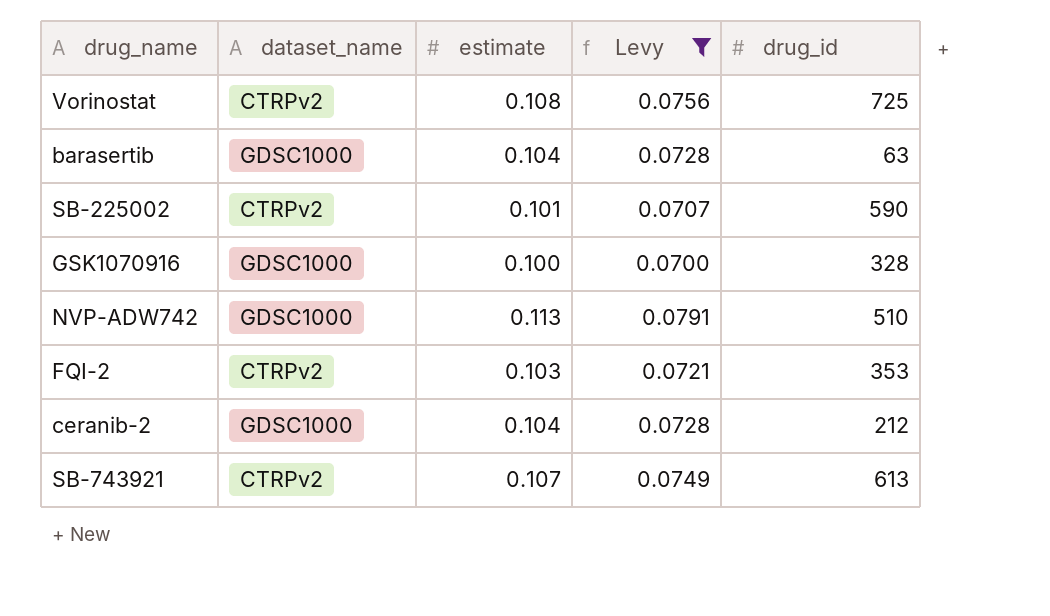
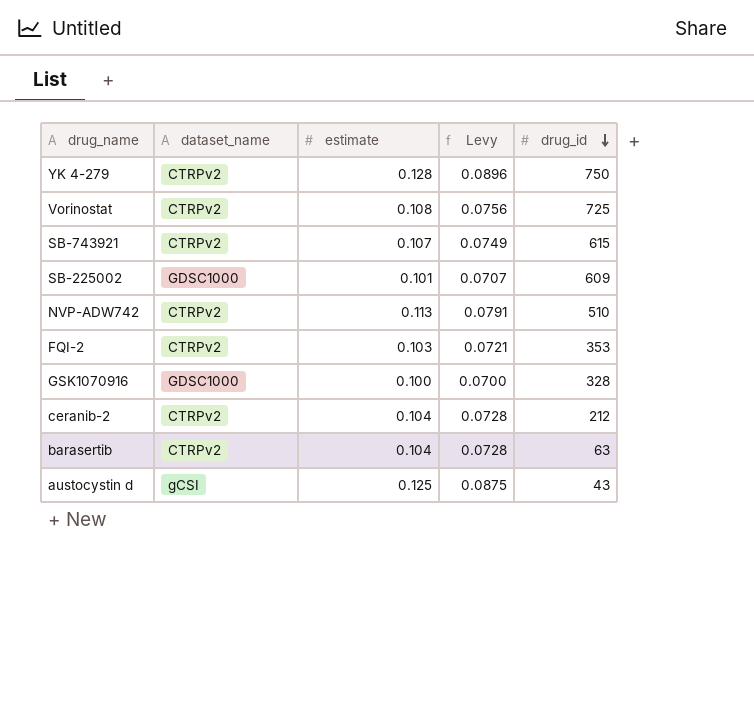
filter: Levy <= 0.0791 -> none
row order: none -> drug_id descending
SB-743921 | drug_id: 613 -> 615
SB-225002 | dataset_name: CTRPv2 -> GDSC1000
SB-225002 | drug_id: 590 -> 609
NVP-ADW742 | dataset_name: GDSC1000 -> CTRPv2
ceranib-2 | dataset_name: GDSC1000 -> CTRPv2
barasertib | dataset_name: GDSC1000 -> CTRPv2

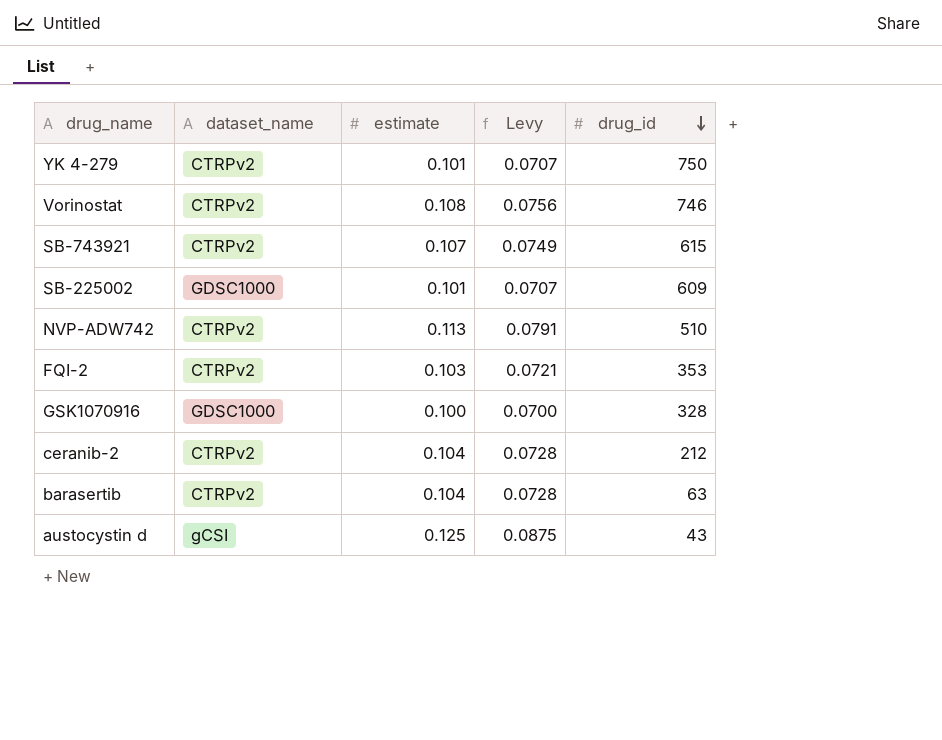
YK 4-279 | estimate: 0.128 -> 0.101
YK 4-279 | Levy: 0.0896 -> 0.0707
Vorinostat | drug_id: 725 -> 746

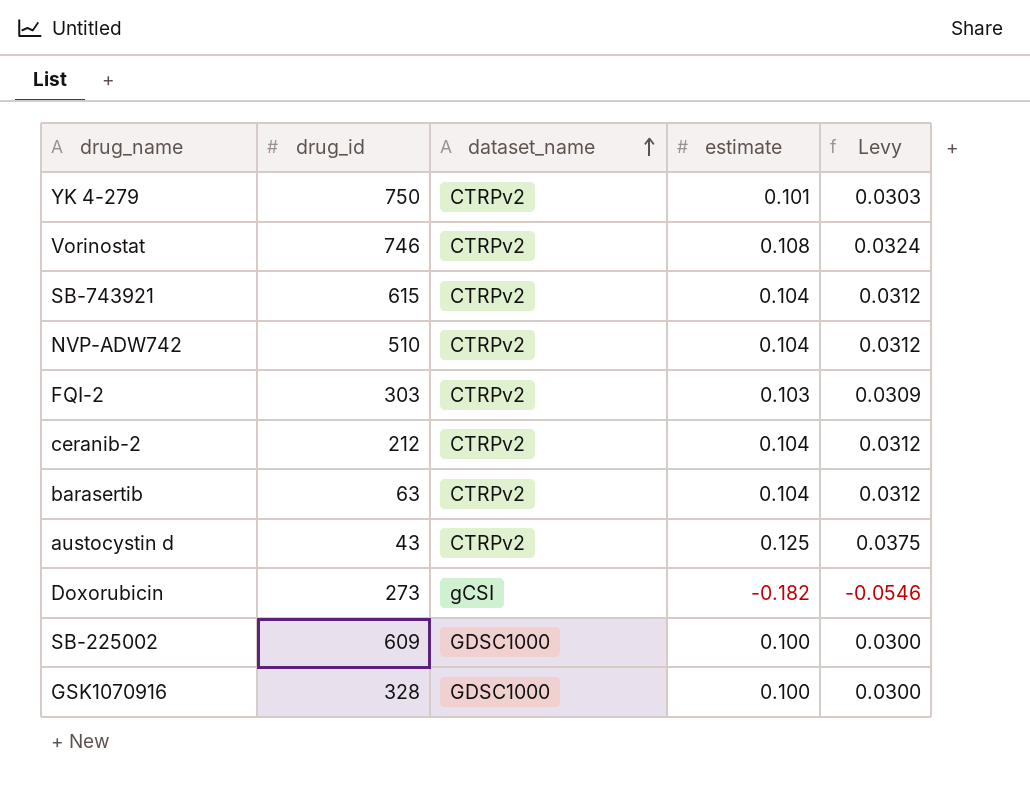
row order: drug_id descending -> dataset_name ascending
column drug_id | position: 5 -> 2
column Levy | formula: [estimate] * 0.7 -> [estimate] * 0.3
SB-743921 | estimate: 0.107 -> 0.104
NVP-ADW742 | estimate: 0.113 -> 0.104
FQI-2 | drug_id: 353 -> 303
austocystin d | dataset_name: gCSI -> CTRPv2
row Doxorubicin: none -> 273 | gCSI | -0.182 | -0.0546
SB-225002 | estimate: 0.101 -> 0.100

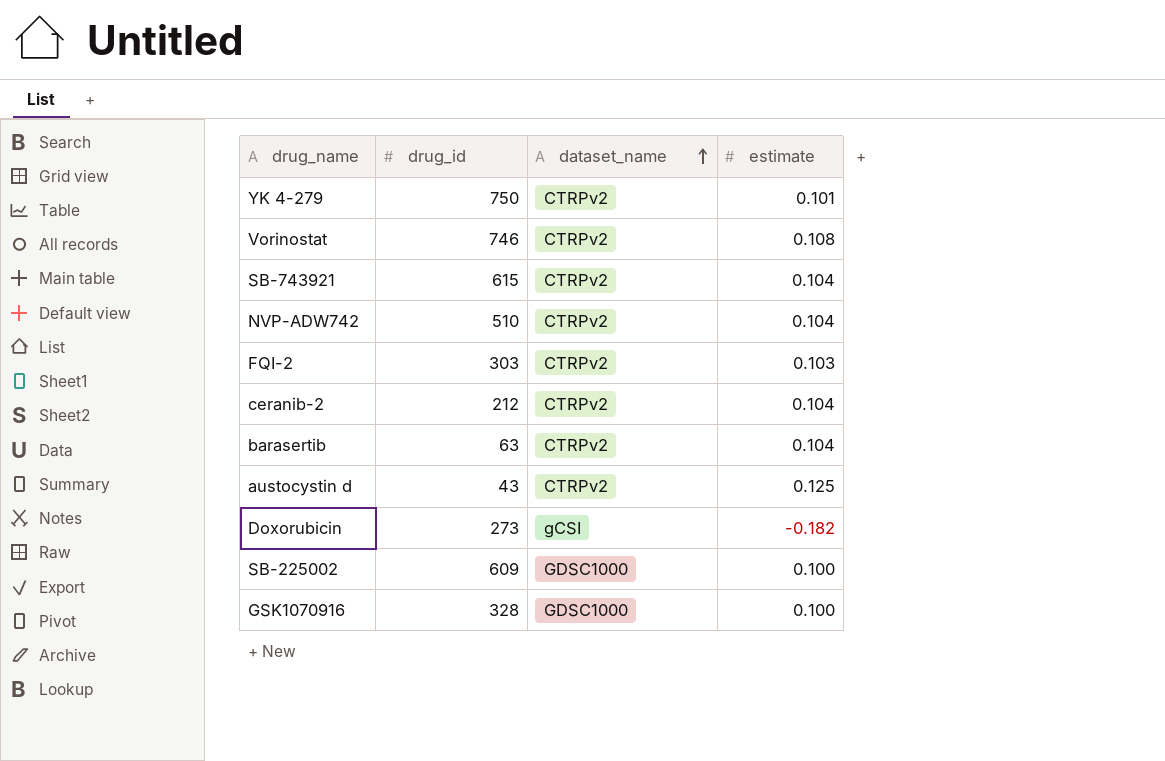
column Levy | formula: [estimate] * 0.3 -> none

